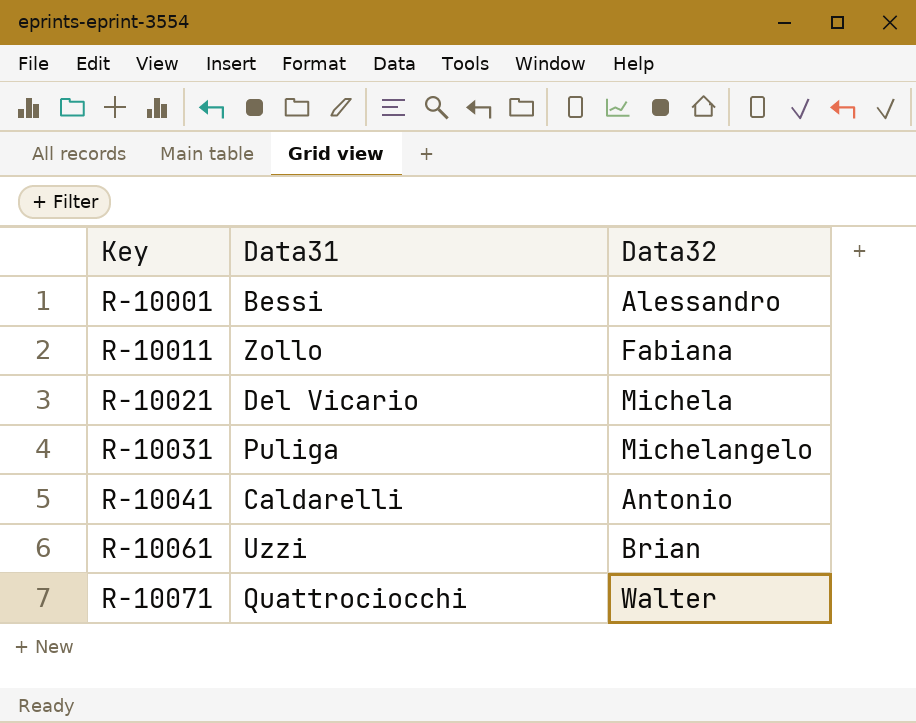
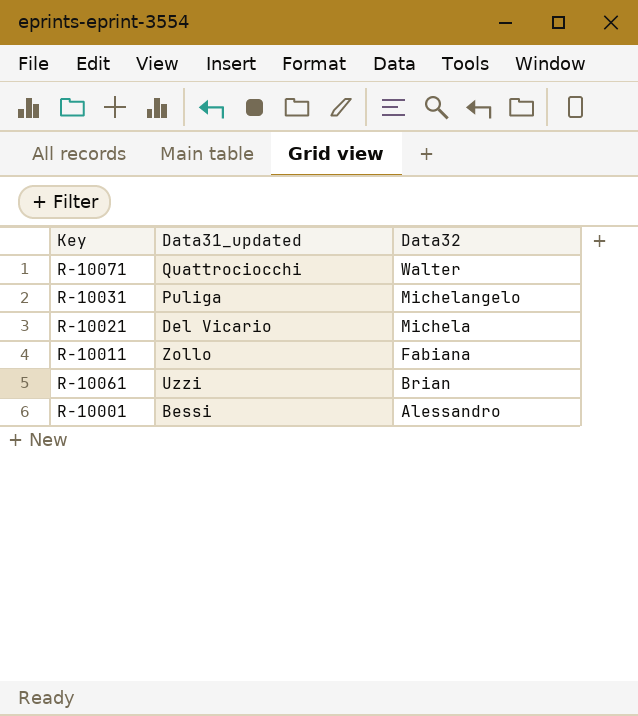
row order: Key ascending -> Data32 descending
column name: Data31 -> Data31_updated
row R-10041: Caldarelli | Antonio -> none

